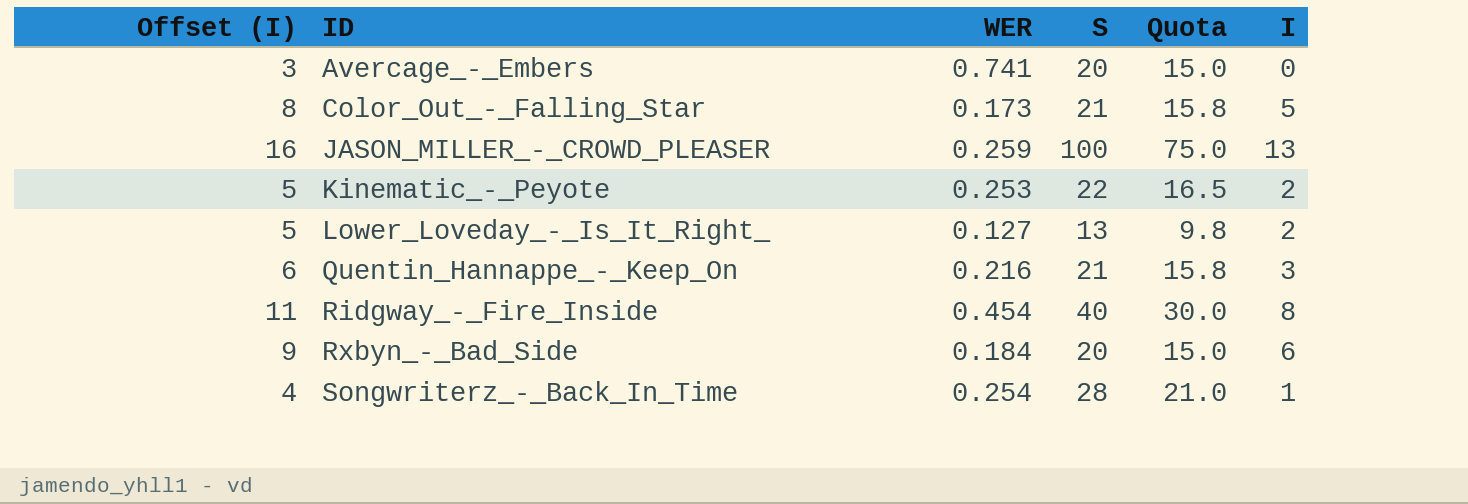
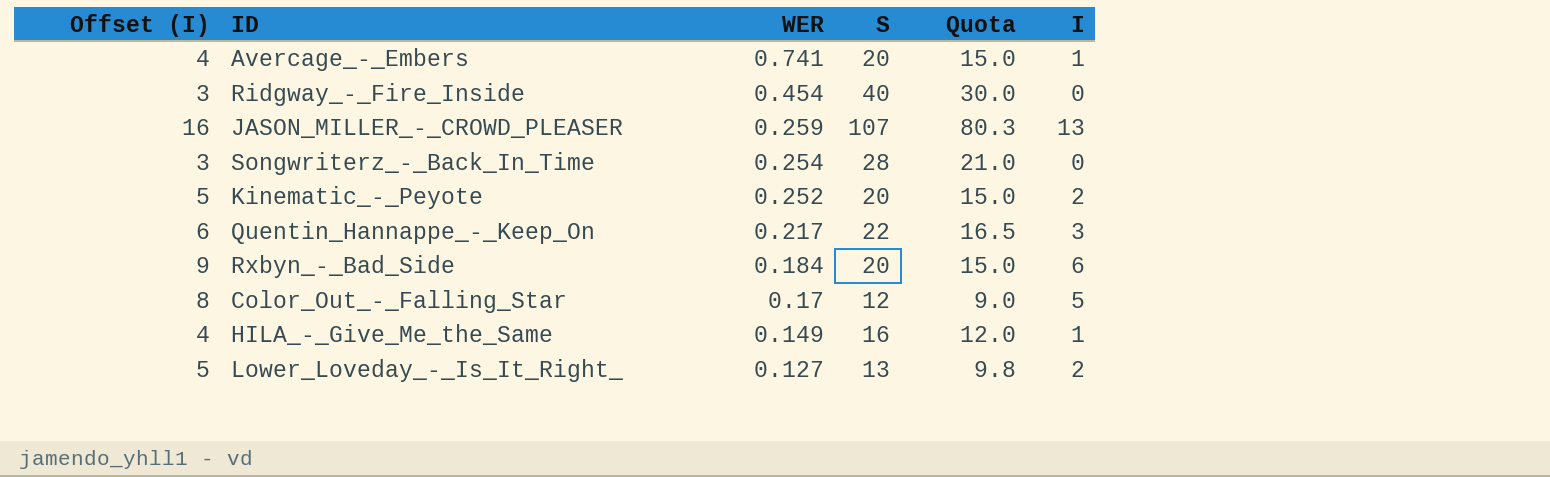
row order: ID ascending -> WER descending
Avercage_-_Embers | Offset (I): 3 -> 4
Avercage_-_Embers | I: 0 -> 1
Ridgway_-_Fire_Inside | Offset (I): 11 -> 3
Ridgway_-_Fire_Inside | I: 8 -> 0
JASON_MILLER_-_CROWD_PLEASER | S: 100 -> 107
JASON_MILLER_-_CROWD_PLEASER | Quota: 75.0 -> 80.3
Songwriterz_-_Back_In_Time | Offset (I): 4 -> 3
Songwriterz_-_Back_In_Time | I: 1 -> 0
Kinematic_-_Peyote | WER: 0.253 -> 0.252
Kinematic_-_Peyote | S: 22 -> 20
Kinematic_-_Peyote | Quota: 16.5 -> 15.0
Quentin_Hannappe_-_Keep_On | WER: 0.216 -> 0.217
Quentin_Hannappe_-_Keep_On | S: 21 -> 22
Quentin_Hannappe_-_Keep_On | Quota: 15.8 -> 16.5
Color_Out_-_Falling_Star | WER: 0.173 -> 0.17
Color_Out_-_Falling_Star | S: 21 -> 12
Color_Out_-_Falling_Star | Quota: 15.8 -> 9.0
row HILA_-_Give_Me_the_Same: none -> 4 | 0.149 | 16 | 12.0 | 1

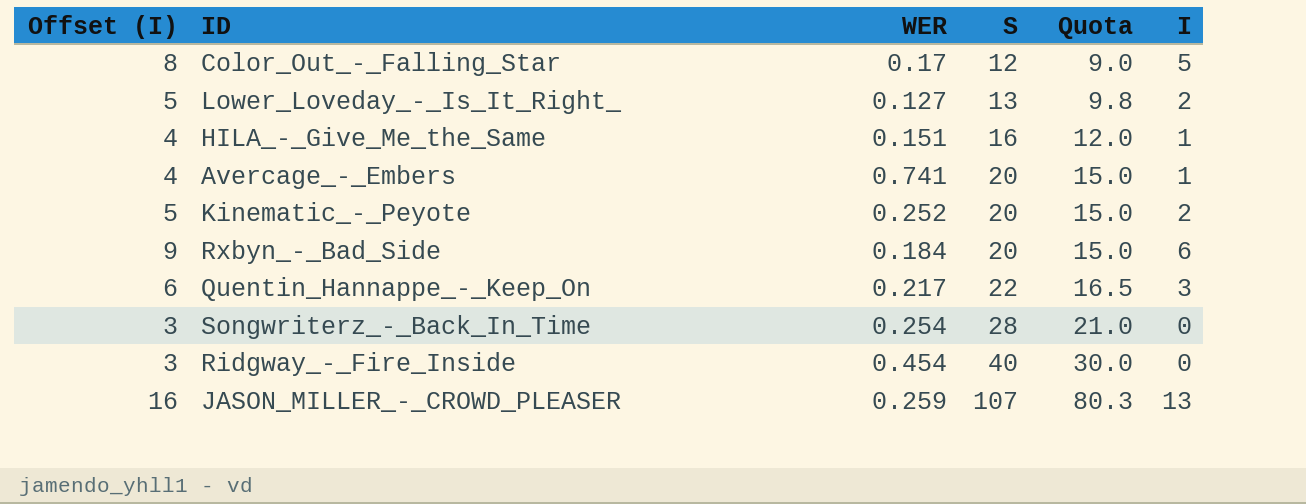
row order: WER descending -> S ascending
HILA_-_Give_Me_the_Same | WER: 0.149 -> 0.151

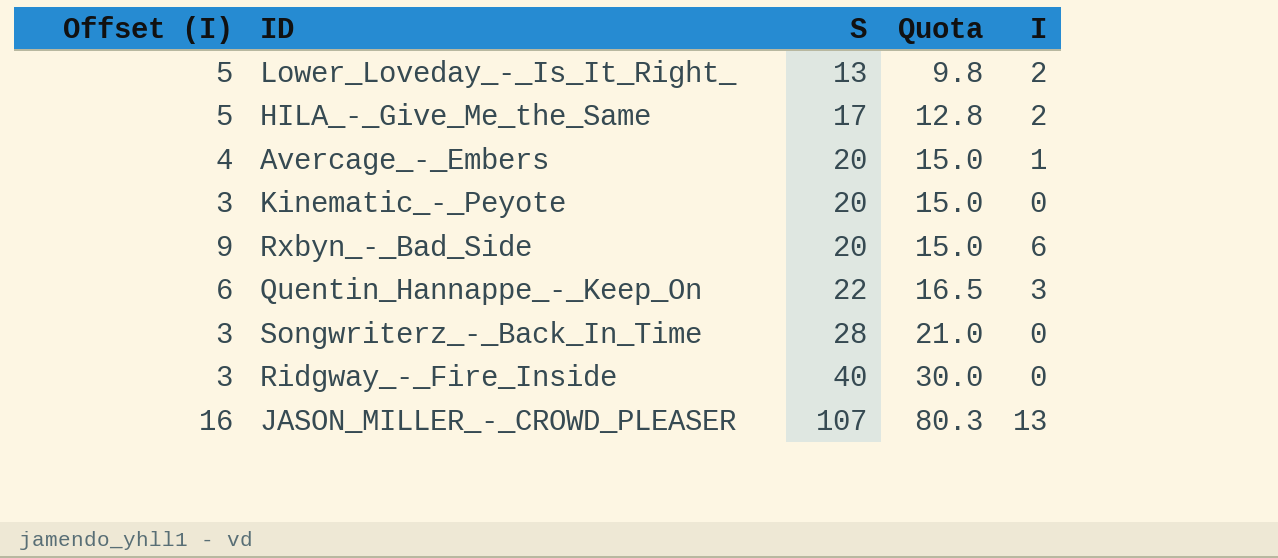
column WER | position: 3 -> none
row Color_Out_-_Falling_Star: 8 | 0.17 | 12 | 9.0 | 5 -> none
HILA_-_Give_Me_the_Same | Offset (I): 4 -> 5
HILA_-_Give_Me_the_Same | S: 16 -> 17
HILA_-_Give_Me_the_Same | Quota: 12.0 -> 12.8
HILA_-_Give_Me_the_Same | I: 1 -> 2
Kinematic_-_Peyote | Offset (I): 5 -> 3
Kinematic_-_Peyote | I: 2 -> 0

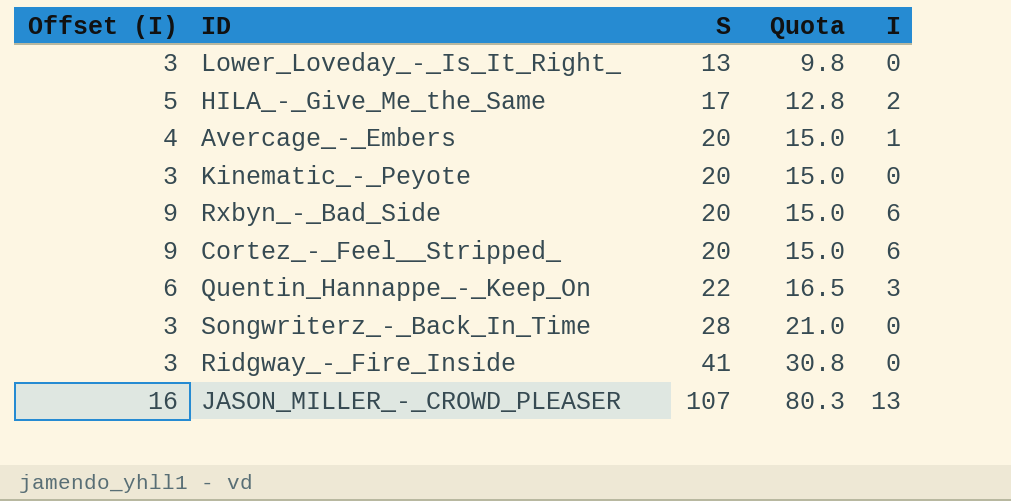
Lower_Loveday_-_Is_It_Right_ | Offset (I): 5 -> 3
Lower_Loveday_-_Is_It_Right_ | I: 2 -> 0
row Cortez_-_Feel__Stripped_: none -> 9 | 20 | 15.0 | 6
Ridgway_-_Fire_Inside | S: 40 -> 41
Ridgway_-_Fire_Inside | Quota: 30.0 -> 30.8

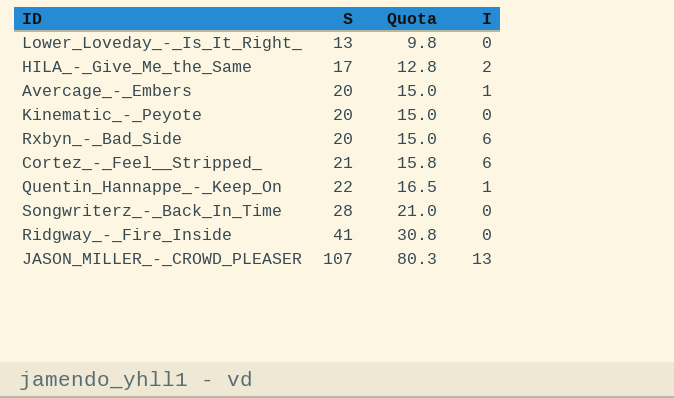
column Offset (I) | formula: [I] + 3 -> none
Cortez_-_Feel__Stripped_ | S: 20 -> 21
Cortez_-_Feel__Stripped_ | Quota: 15.0 -> 15.8
Quentin_Hannappe_-_Keep_On | I: 3 -> 1

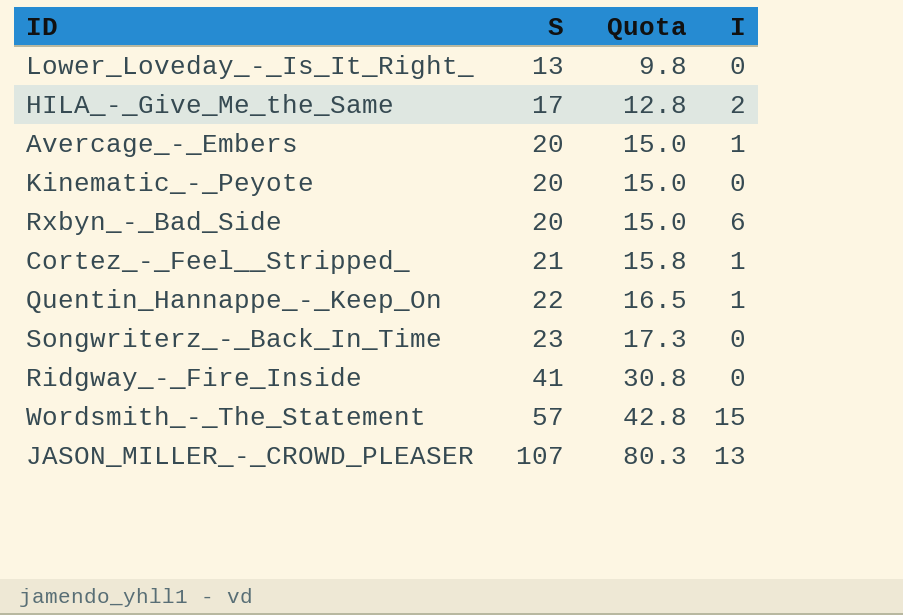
Cortez_-_Feel__Stripped_ | I: 6 -> 1
Songwriterz_-_Back_In_Time | S: 28 -> 23
Songwriterz_-_Back_In_Time | Quota: 21.0 -> 17.3
row Wordsmith_-_The_Statement: none -> 57 | 42.8 | 15

